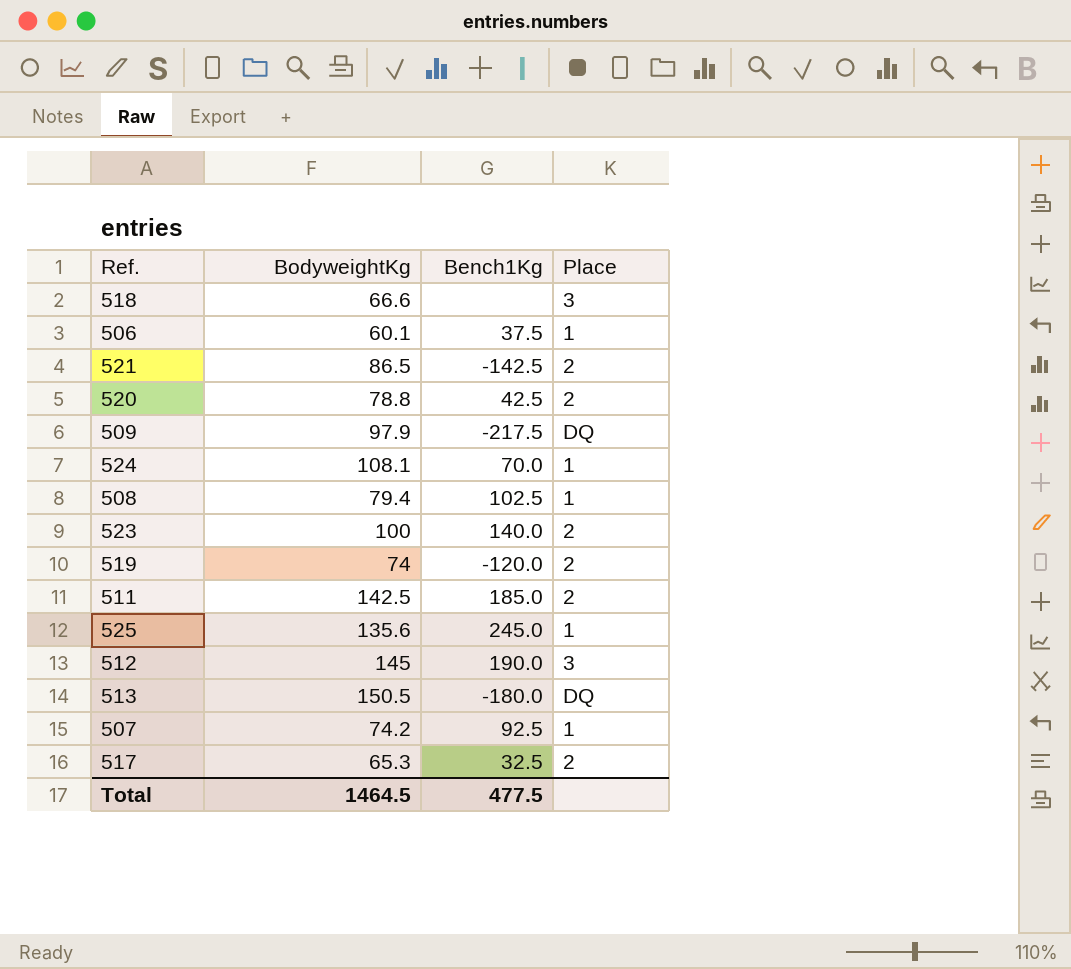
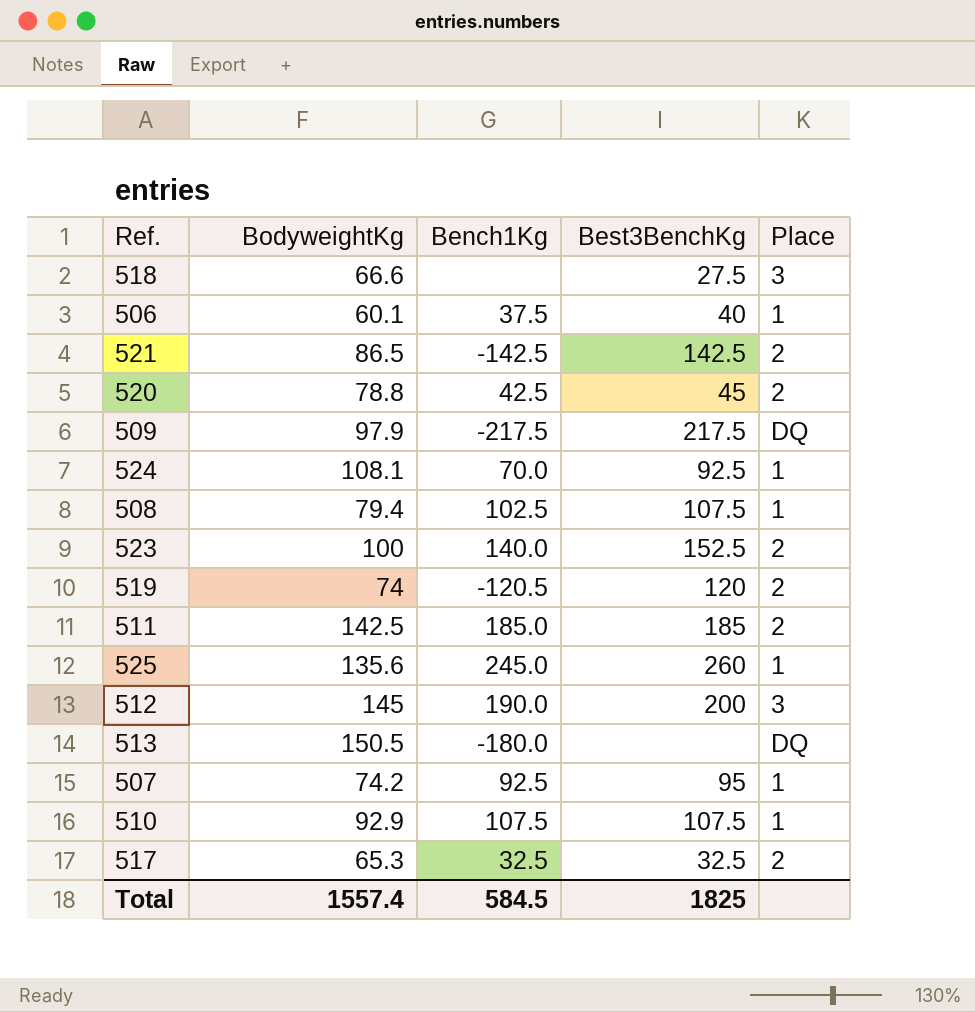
column Best3BenchKg | position: none -> 4
519 | Bench1Kg: -120.0 -> -120.5
row 510: none -> 92.9 | 107.5 | 107.5 | 1
Total | BodyweightKg: 1464.5 -> 1557.4
Total | Bench1Kg: 477.5 -> 584.5

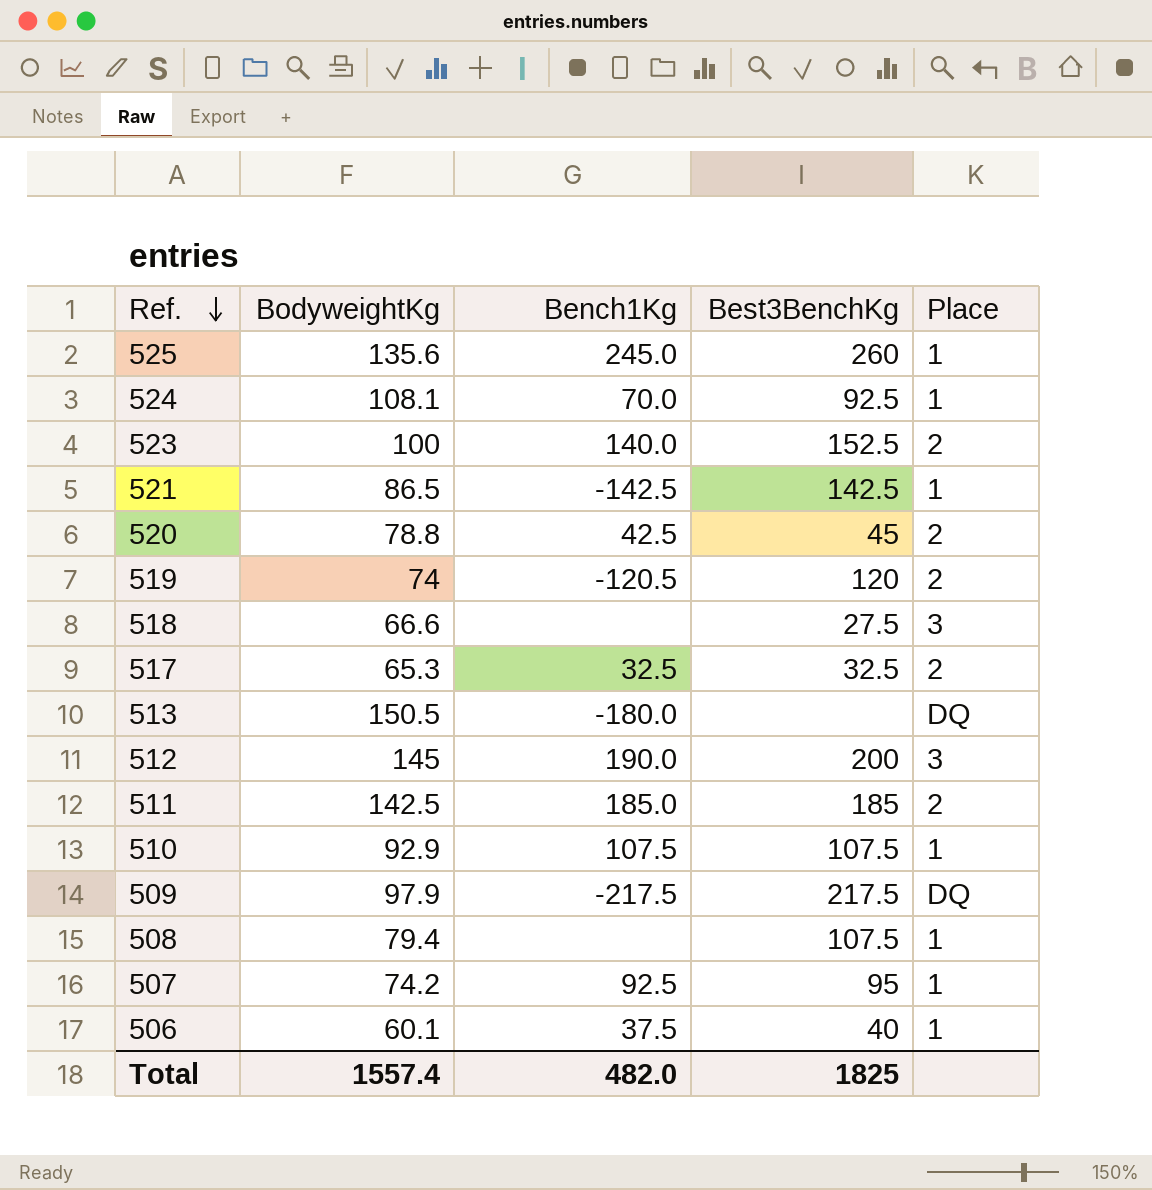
row order: none -> Ref. descending
521 | Place: 2 -> 1
508 | Bench1Kg: 102.5 -> none
Total | Bench1Kg: 584.5 -> 482.0

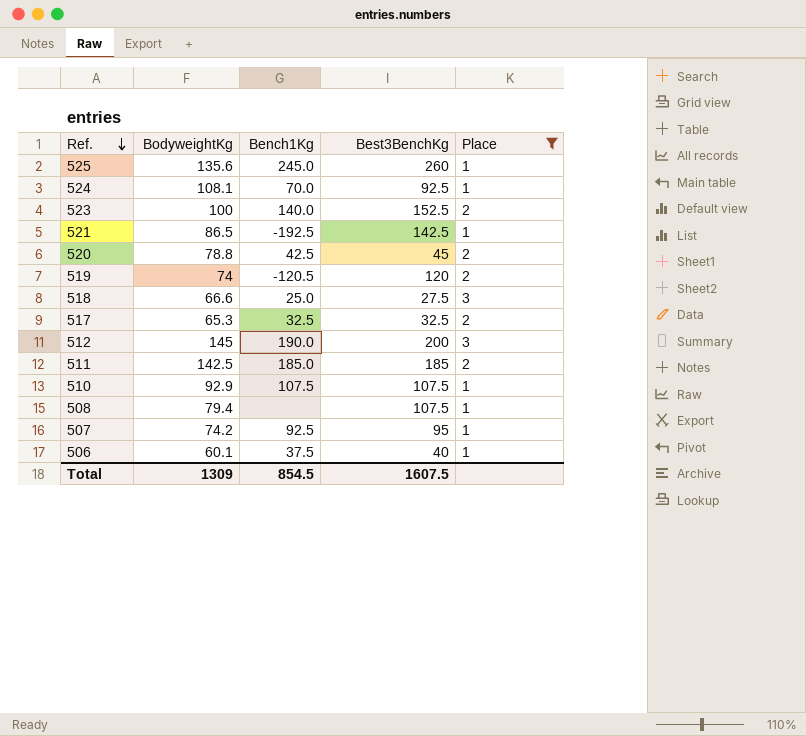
filter: none -> Place != DQ
521 | Bench1Kg: -142.5 -> -192.5
518 | Bench1Kg: none -> 25.0
Total | BodyweightKg: 1557.4 -> 1309
Total | Bench1Kg: 482.0 -> 854.5
Total | Best3BenchKg: 1825 -> 1607.5

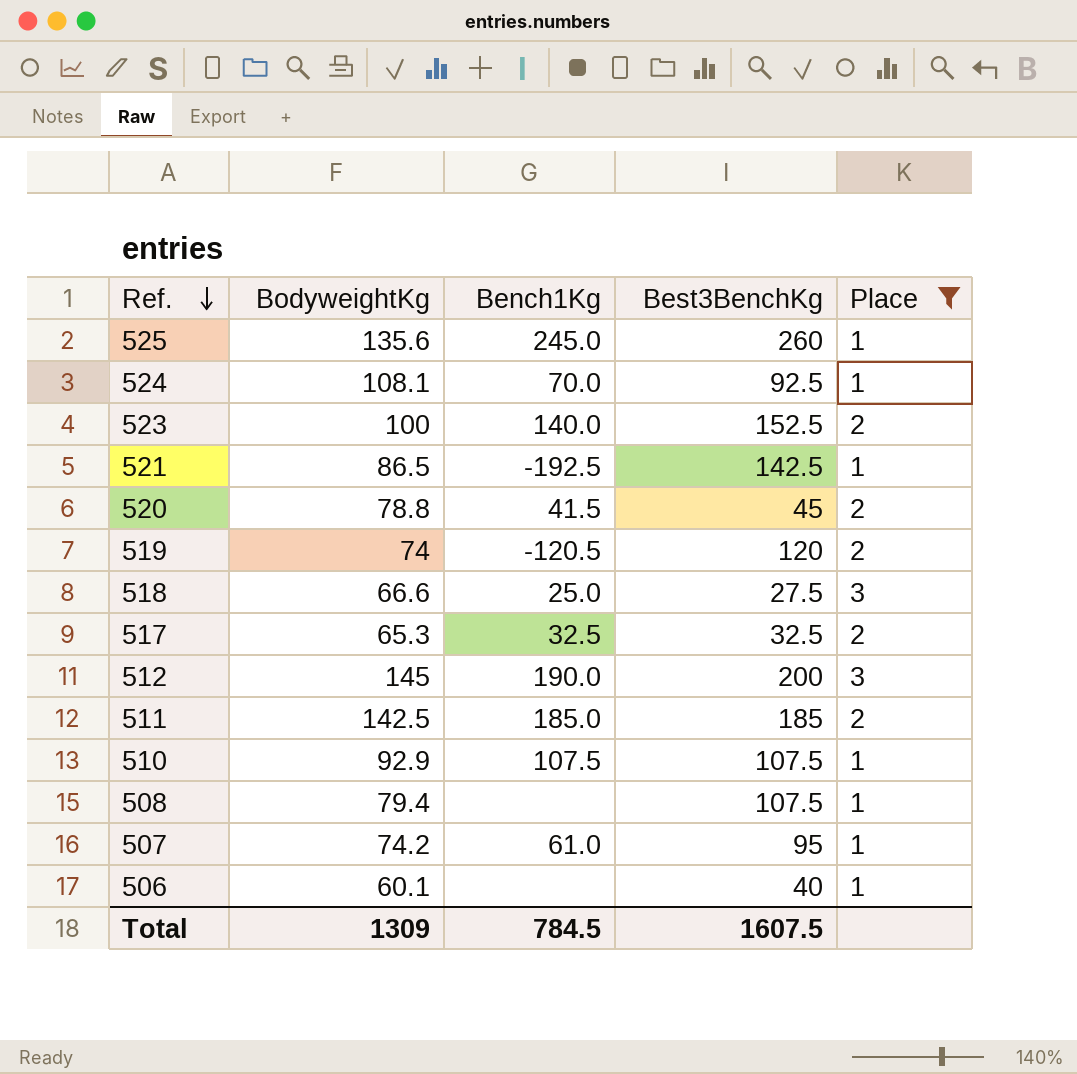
520 | Bench1Kg: 42.5 -> 41.5
507 | Bench1Kg: 92.5 -> 61.0
506 | Bench1Kg: 37.5 -> none
Total | Bench1Kg: 854.5 -> 784.5

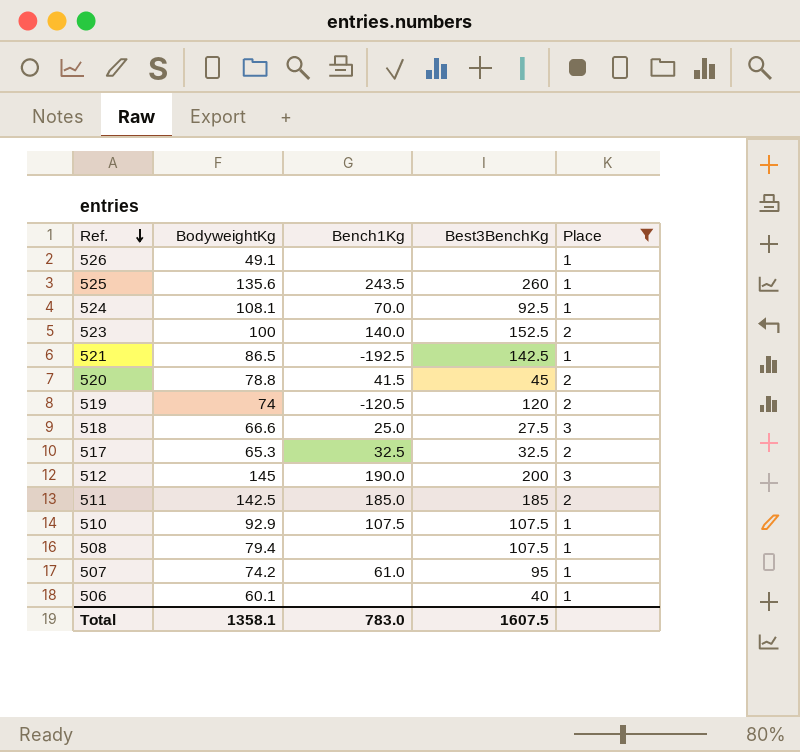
row 526: none -> 49.1 | none | none | 1
525 | Bench1Kg: 245.0 -> 243.5
Total | BodyweightKg: 1309 -> 1358.1
Total | Bench1Kg: 784.5 -> 783.0

